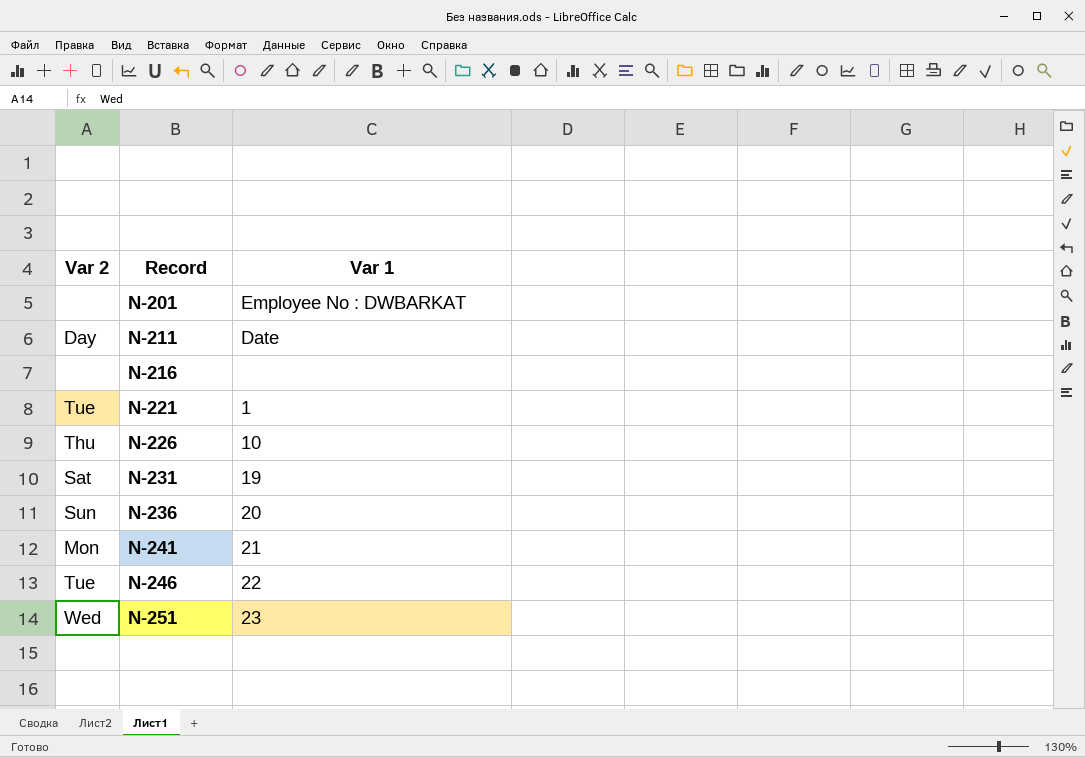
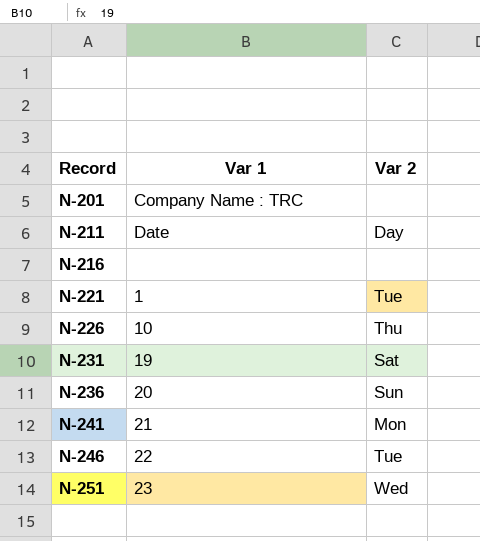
column Var 2 | position: 1 -> 3
N-201 | Var 1: Employee No : DWBARKAT -> Company Name : TRC

